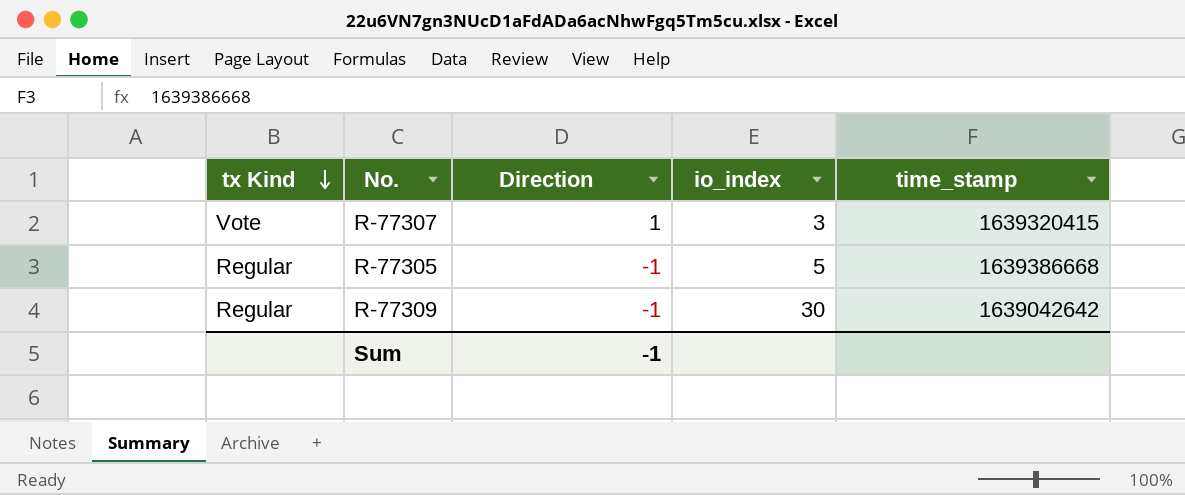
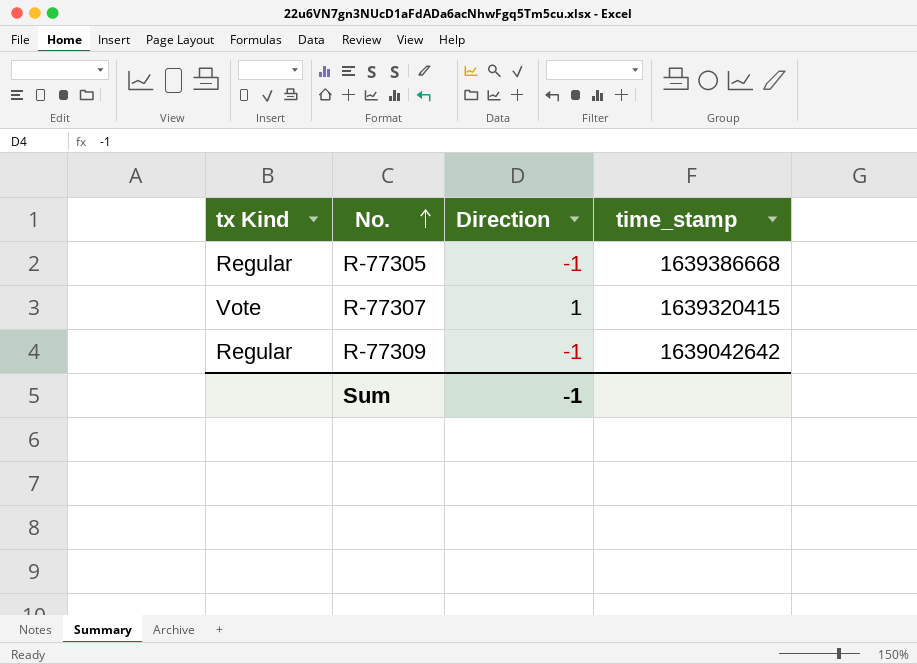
row order: tx Kind descending -> No. ascending
column io_index | position: 4 -> none

